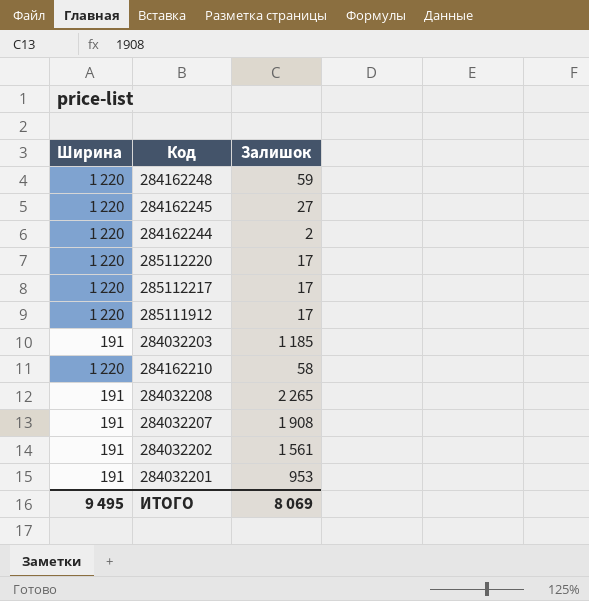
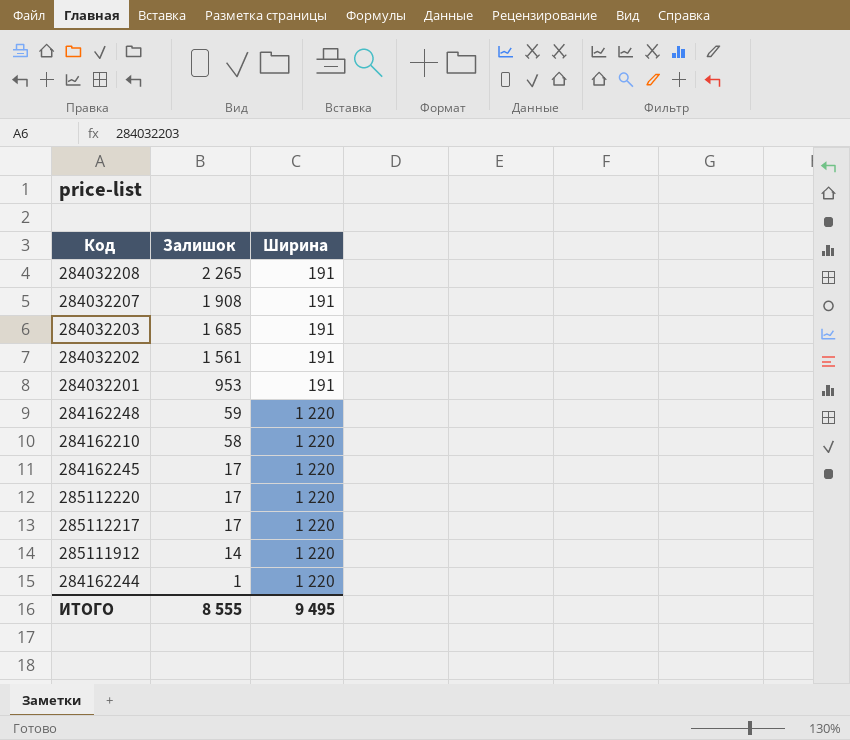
row order: none -> Залишок descending
column Ширина | position: 1 -> 3
284032203 | Залишок: 1 185 -> 1 685
284162245 | Залишок: 27 -> 17
285111912 | Залишок: 17 -> 14
284162244 | Залишок: 2 -> 1
ИТОГО | Залишок: 8 069 -> 8 555

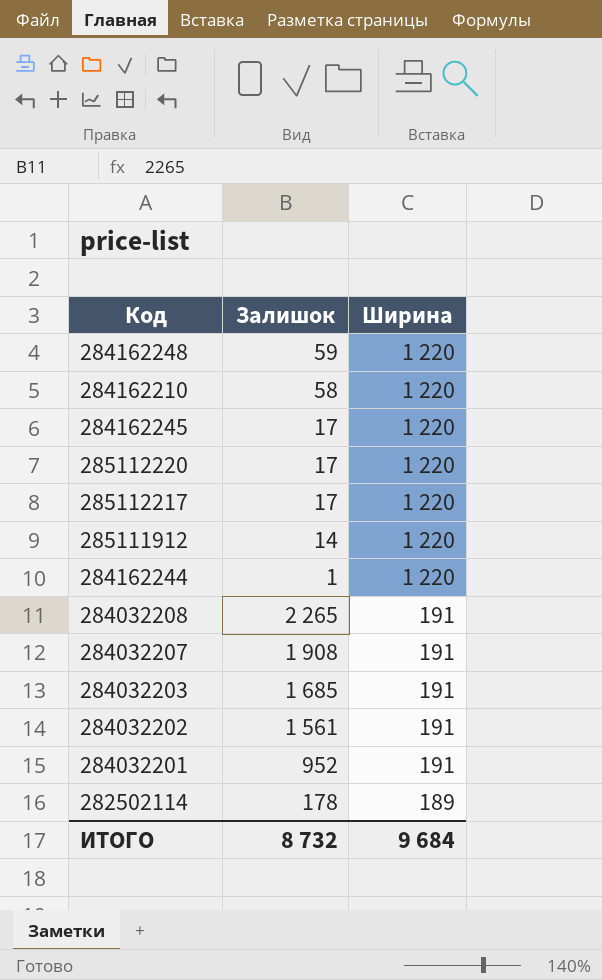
row order: Залишок descending -> Ширина descending
284032201 | Залишок: 953 -> 952
row 282502114: none -> 178 | 189
ИТОГО | Залишок: 8 555 -> 8 732
ИТОГО | Ширина: 9 495 -> 9 684

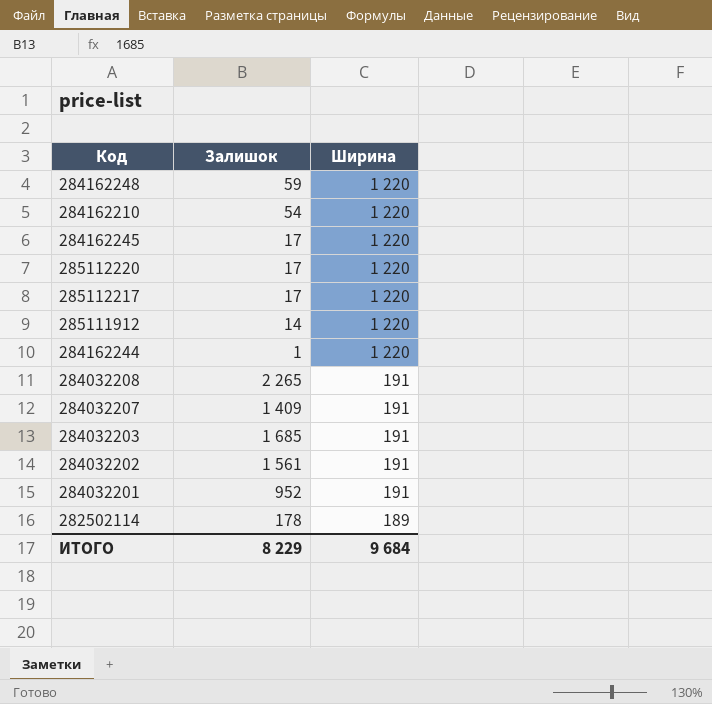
284162210 | Залишок: 58 -> 54
284032207 | Залишок: 1 908 -> 1 409
ИТОГО | Залишок: 8 732 -> 8 229

